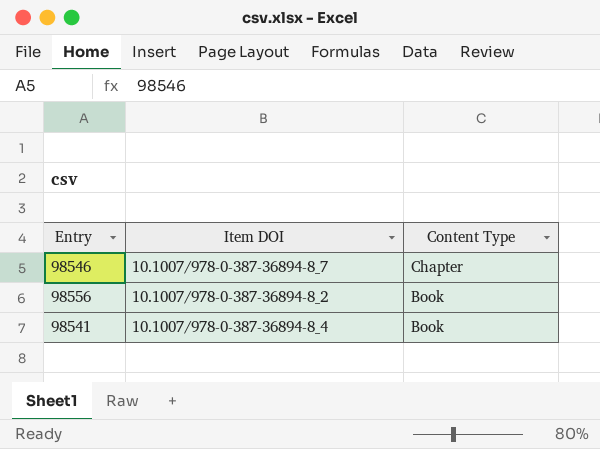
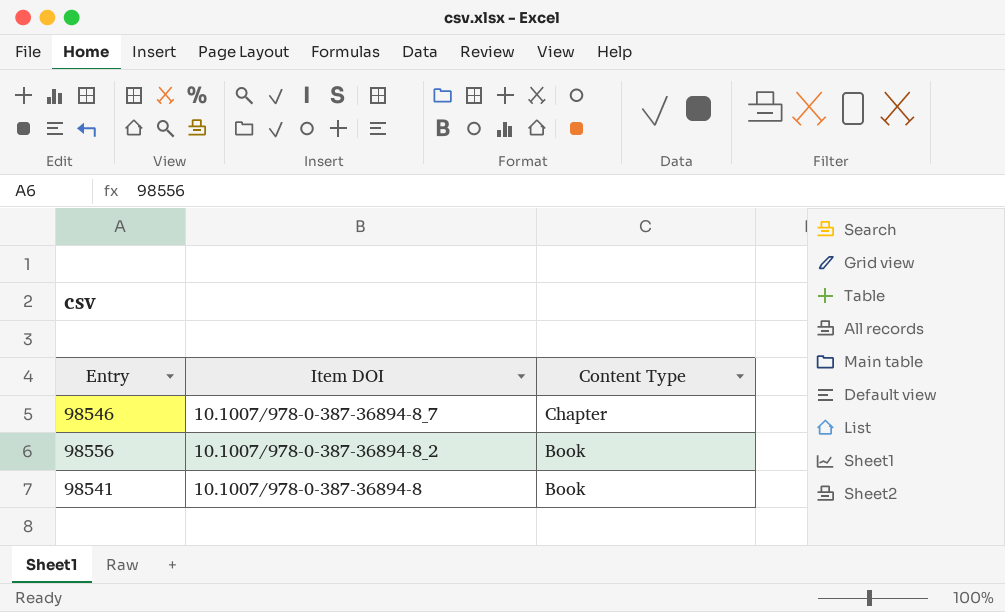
98541 | Item DOI: 10.1007/978-0-387-36894-8_4 -> 10.1007/978-0-387-36894-8

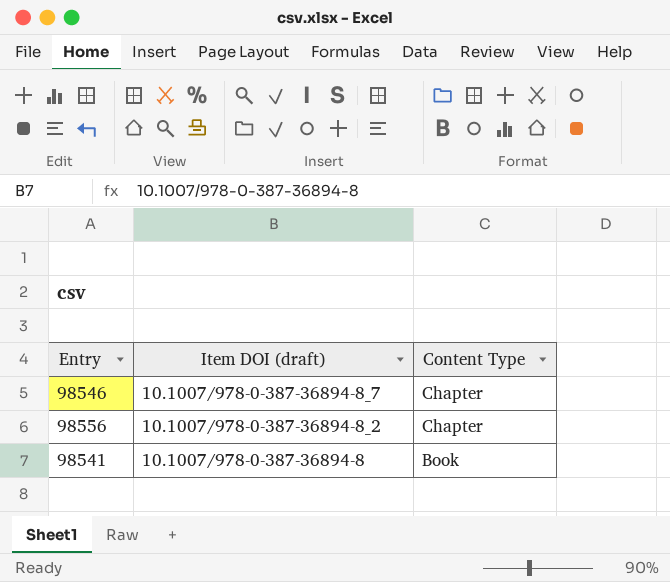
column name: Item DOI -> Item DOI (draft)
98556 | Content Type: Book -> Chapter

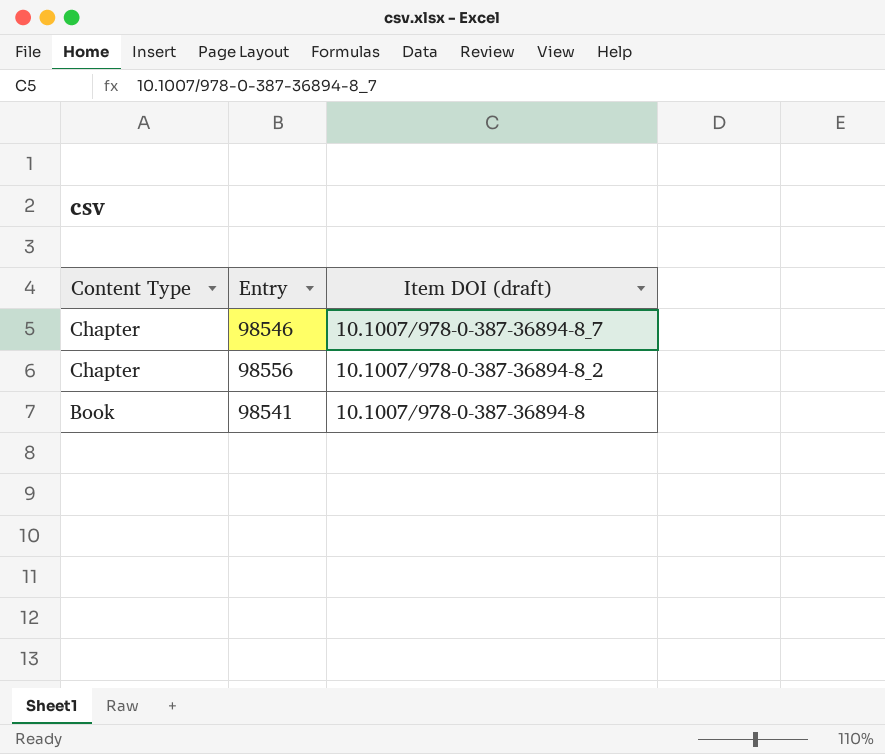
column Content Type | position: 3 -> 1

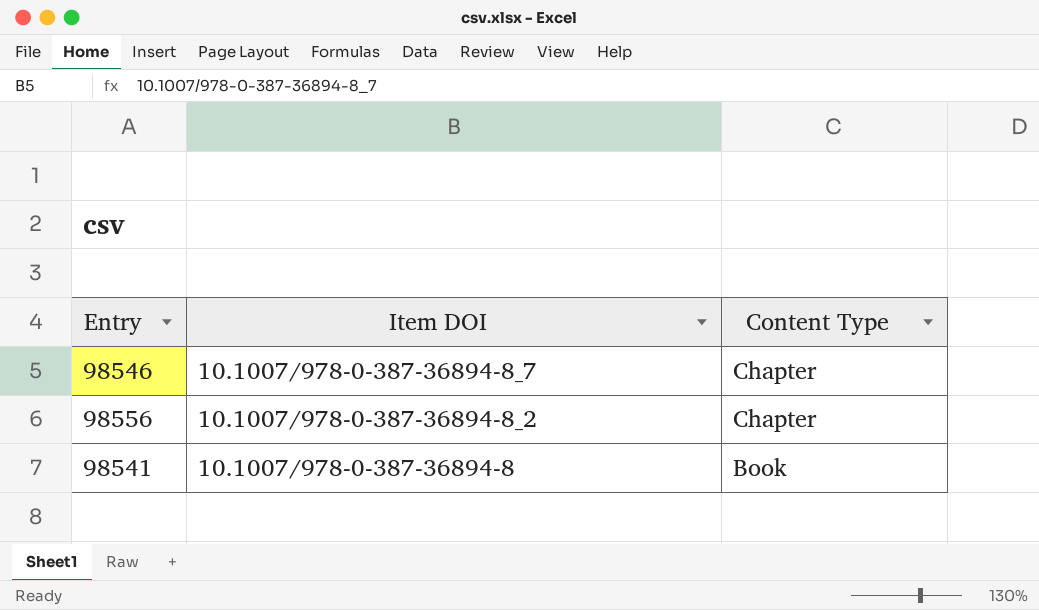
column name: Item DOI (draft) -> Item DOI
column Content Type | position: 1 -> 3

